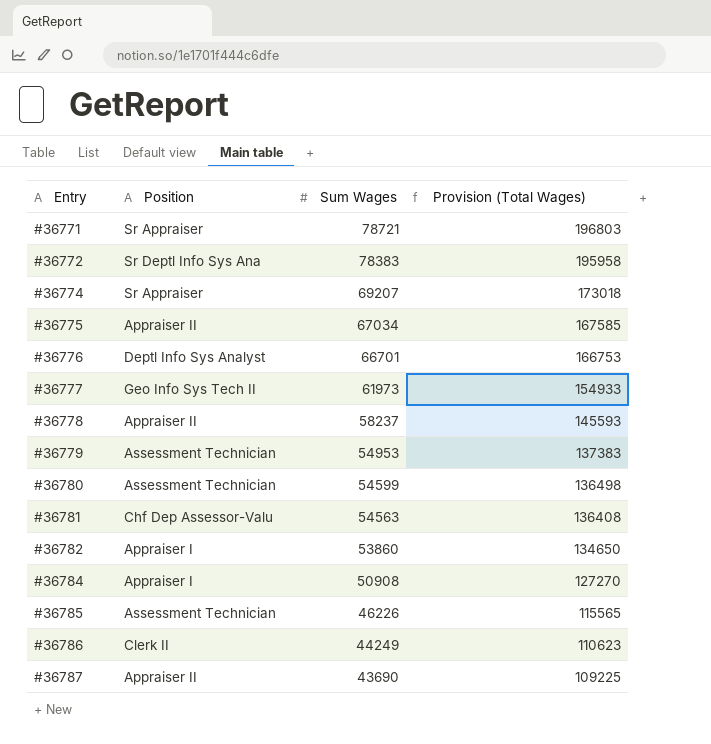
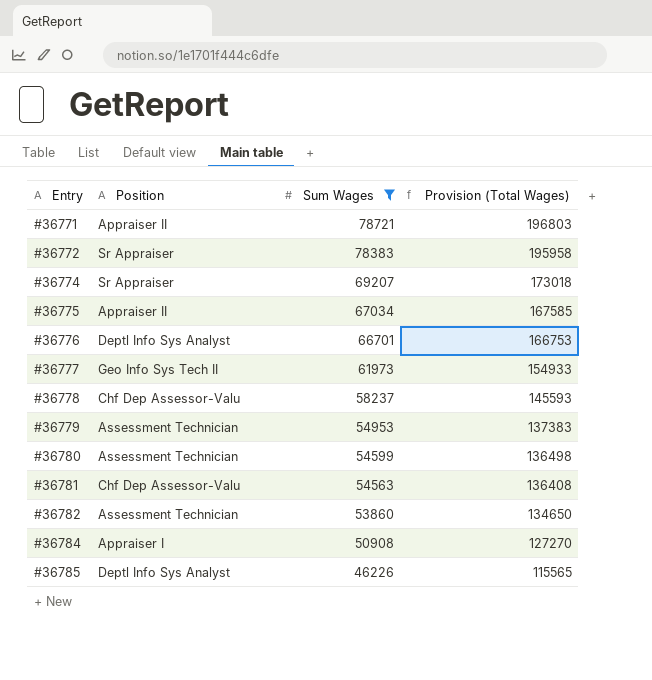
filter: none -> Sum Wages >= 46226
#36771 | Position: Sr Appraiser -> Appraiser II
#36772 | Position: Sr Deptl Info Sys Ana -> Sr Appraiser
#36778 | Position: Appraiser II -> Chf Dep Assessor-Valu
#36782 | Position: Appraiser I -> Assessment Technician
#36785 | Position: Assessment Technician -> Deptl Info Sys Analyst

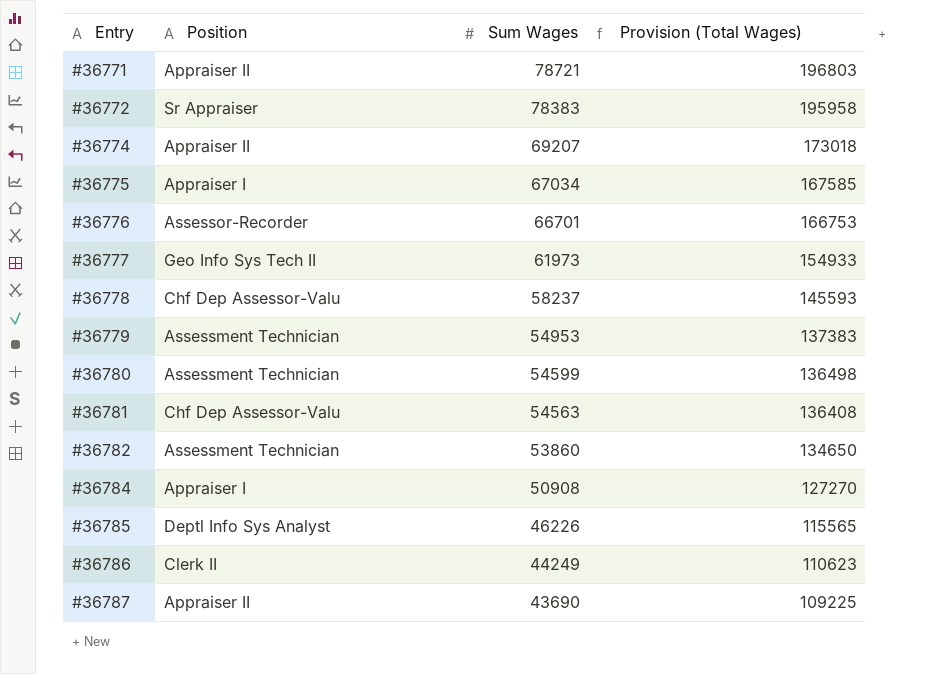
filter: Sum Wages >= 46226 -> none
#36774 | Position: Sr Appraiser -> Appraiser II
#36775 | Position: Appraiser II -> Appraiser I
#36776 | Position: Deptl Info Sys Analyst -> Assessor-Recorder

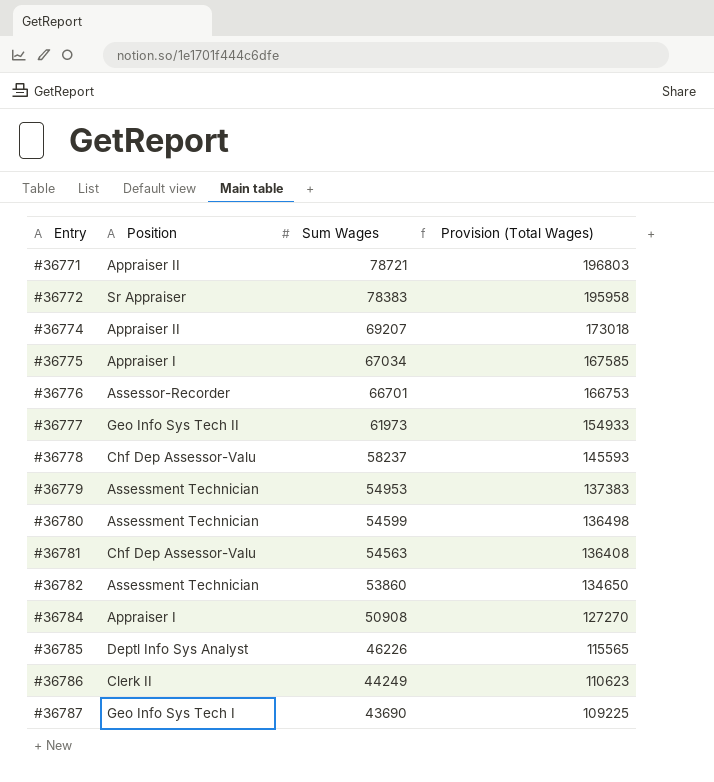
#36787 | Position: Appraiser II -> Geo Info Sys Tech I

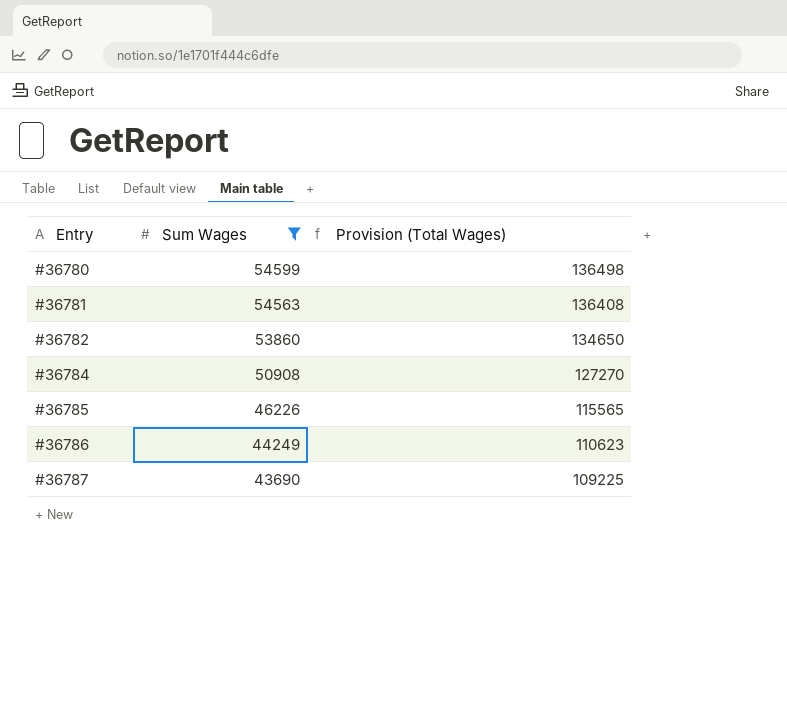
filter: none -> Sum Wages <= 54599
column Position | position: 2 -> none

